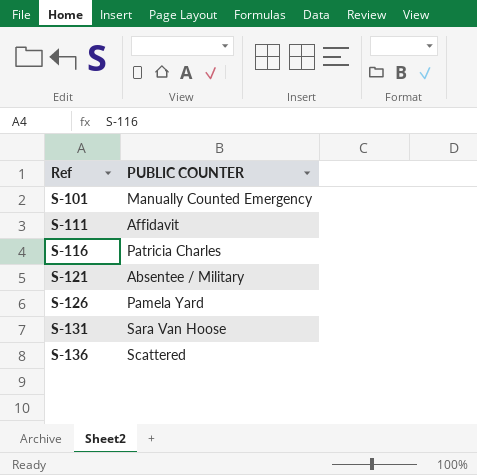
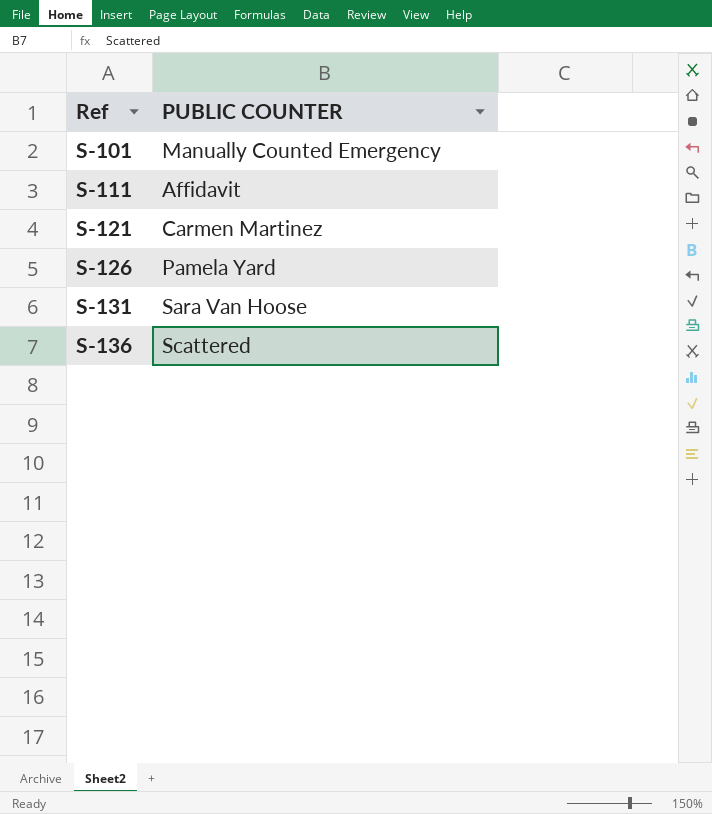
row S-116: Patricia Charles -> none
S-121 | PUBLIC COUNTER: Absentee / Military -> Carmen Martinez

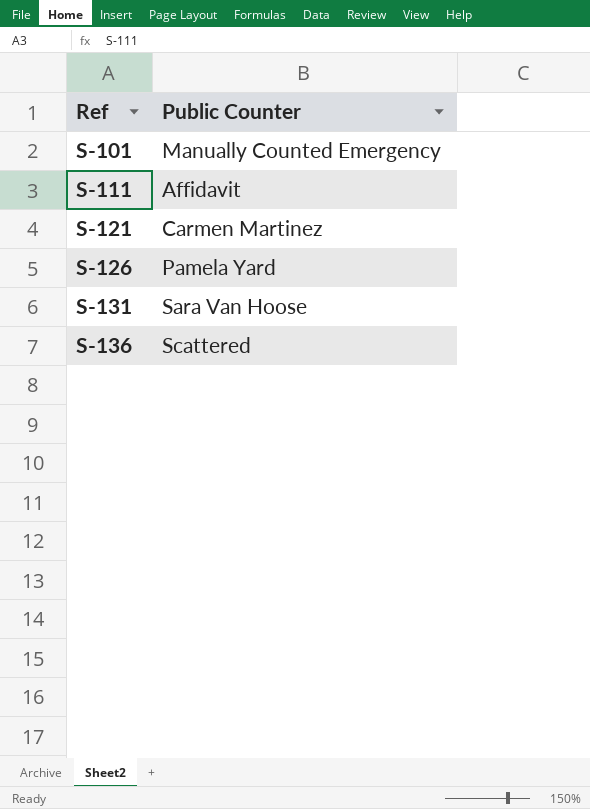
column name: PUBLIC COUNTER -> Public Counter

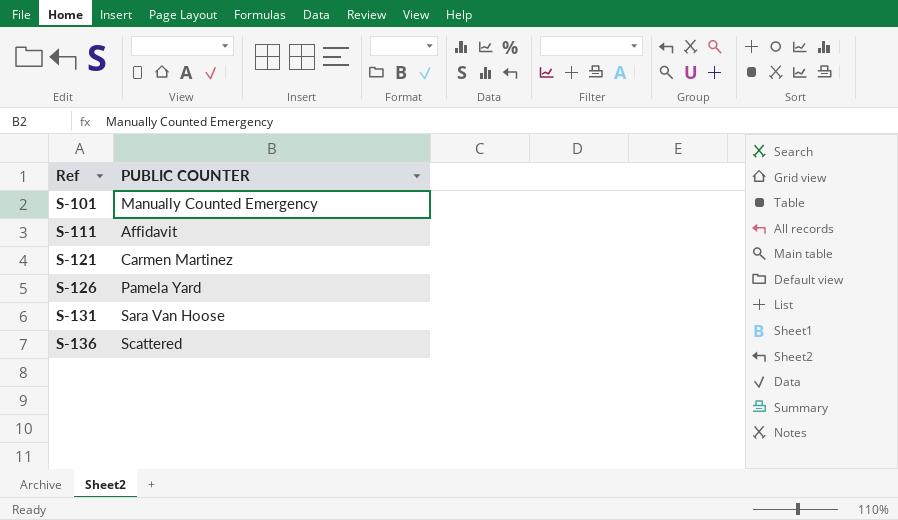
column name: Public Counter -> PUBLIC COUNTER

